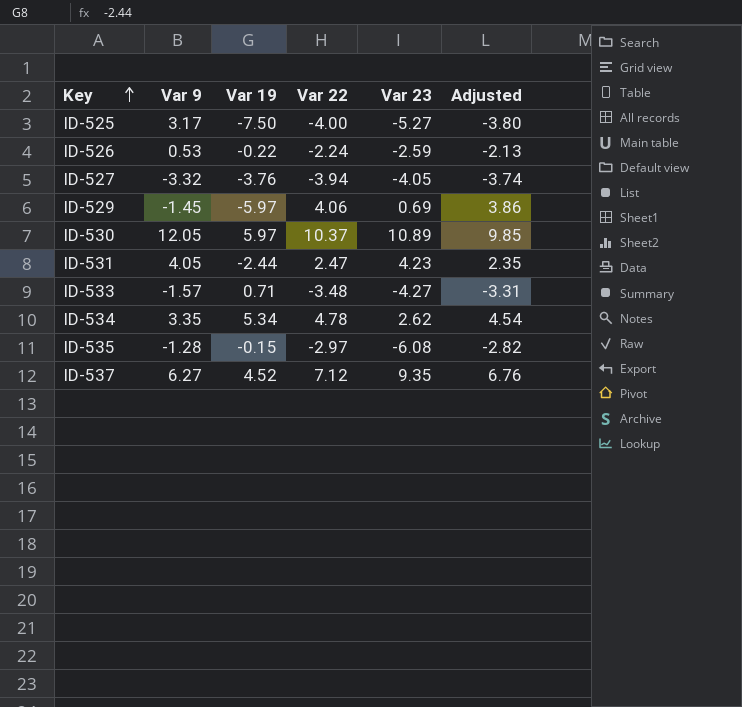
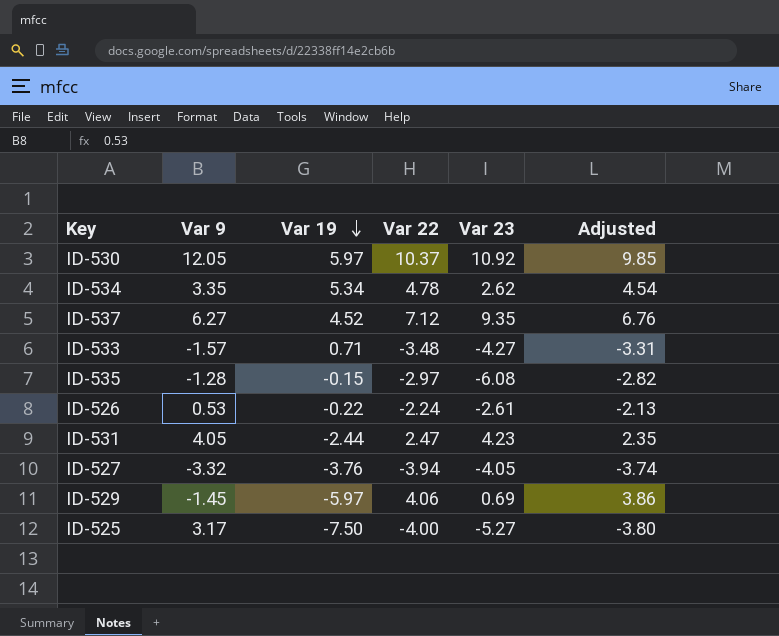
row order: Key ascending -> Var 19 descending
ID-530 | Var 23: 10.89 -> 10.92
ID-526 | Var 23: -2.59 -> -2.61

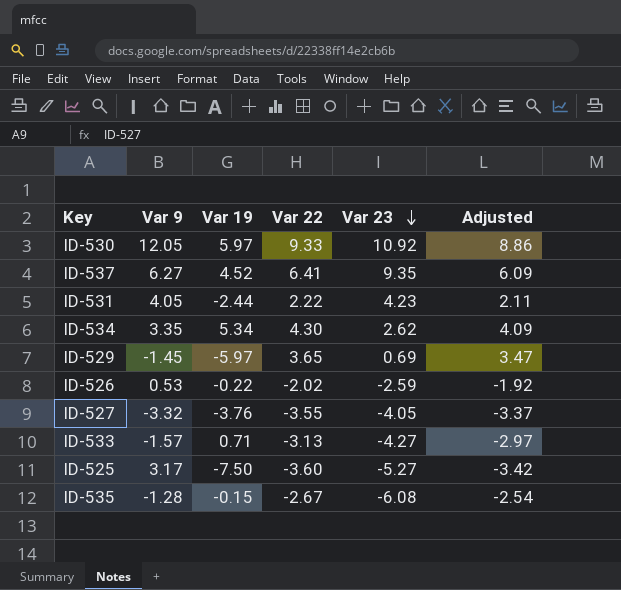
row order: Var 19 descending -> Var 23 descending
ID-530 | Var 22: 10.37 -> 9.33
ID-530 | Adjusted: 9.85 -> 8.86
ID-537 | Var 22: 7.12 -> 6.41
ID-537 | Adjusted: 6.76 -> 6.09
ID-531 | Var 22: 2.47 -> 2.22
ID-531 | Adjusted: 2.35 -> 2.11
ID-534 | Var 22: 4.78 -> 4.30
ID-534 | Adjusted: 4.54 -> 4.09
ID-529 | Var 22: 4.06 -> 3.65
ID-529 | Adjusted: 3.86 -> 3.47
ID-526 | Var 22: -2.24 -> -2.02
ID-526 | Var 23: -2.61 -> -2.59
ID-526 | Adjusted: -2.13 -> -1.92
ID-527 | Var 22: -3.94 -> -3.55
ID-527 | Adjusted: -3.74 -> -3.37
ID-533 | Var 22: -3.48 -> -3.13
ID-533 | Adjusted: -3.31 -> -2.97
ID-525 | Var 22: -4.00 -> -3.60
ID-525 | Adjusted: -3.80 -> -3.42
ID-535 | Var 22: -2.97 -> -2.67
ID-535 | Adjusted: -2.82 -> -2.54

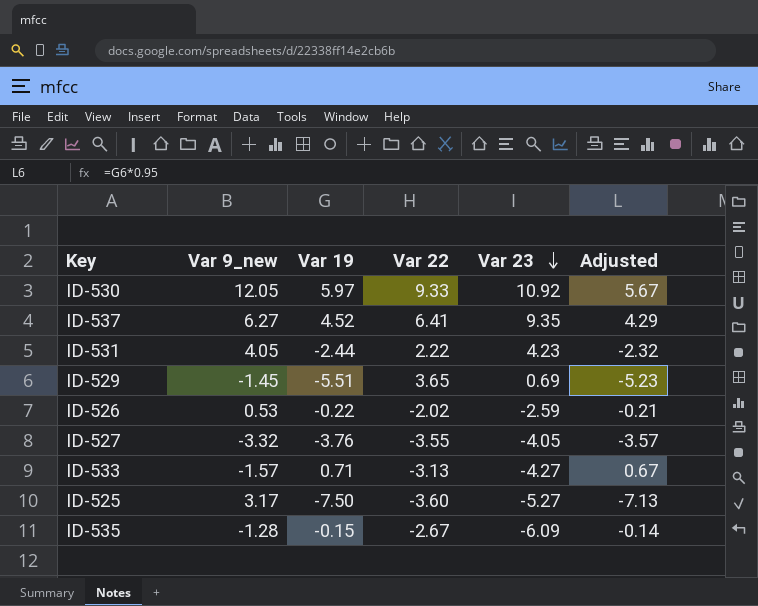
column name: Var 9 -> Var 9_new
column Adjusted | formula: [Var 22] * 0.95 -> [Var 19] * 0.95
row ID-534: 3.35 | 5.34 | 4.30 | 2.62 | 4.09 -> none
ID-529 | Var 19: -5.97 -> -5.51
ID-535 | Var 23: -6.08 -> -6.09

